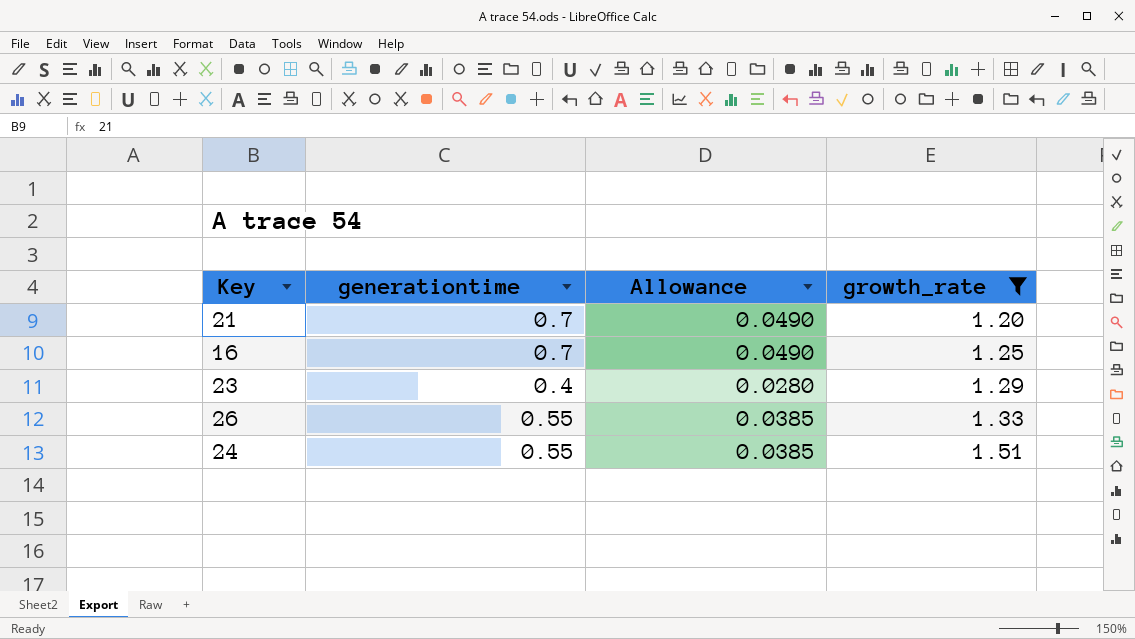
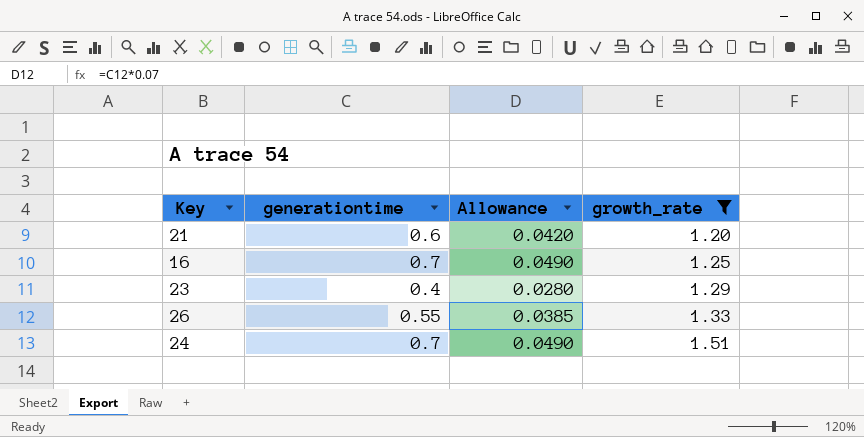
21 | generationtime: 0.7 -> 0.6
21 | Allowance: 0.0490 -> 0.0420
24 | generationtime: 0.55 -> 0.7
24 | Allowance: 0.0385 -> 0.0490

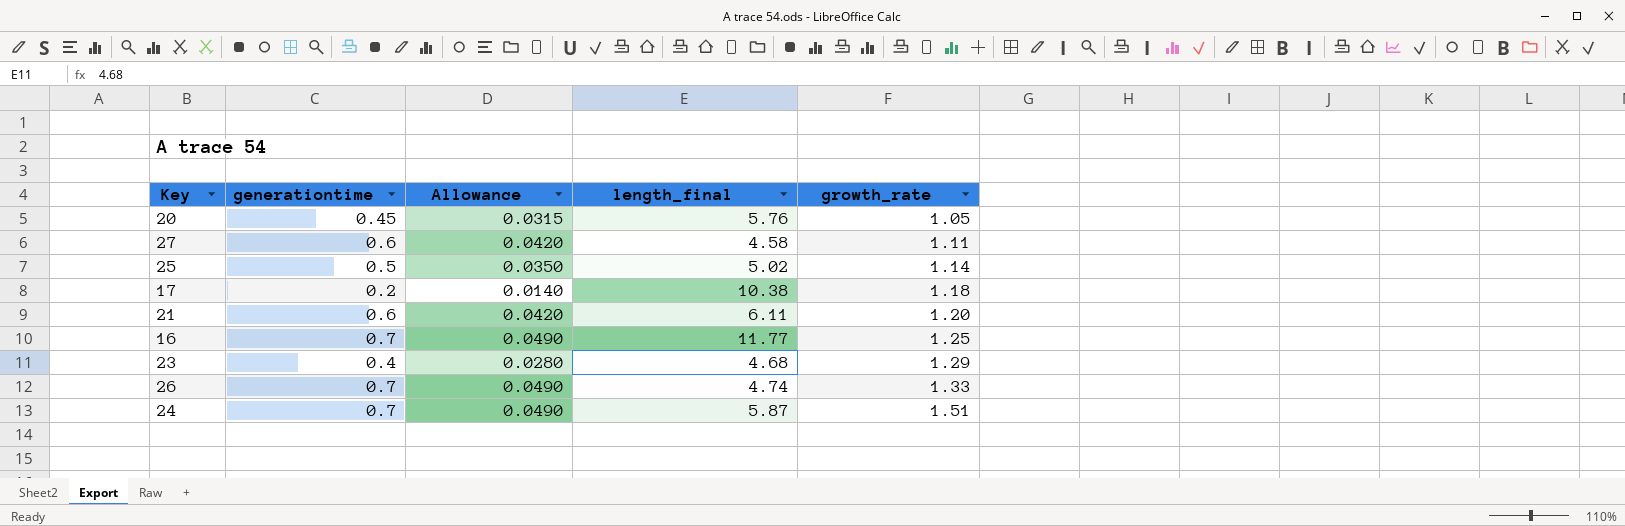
filter: growth_rate >= 1.20 -> none
column length_final | position: none -> 4
26 | generationtime: 0.55 -> 0.7
26 | Allowance: 0.0385 -> 0.0490

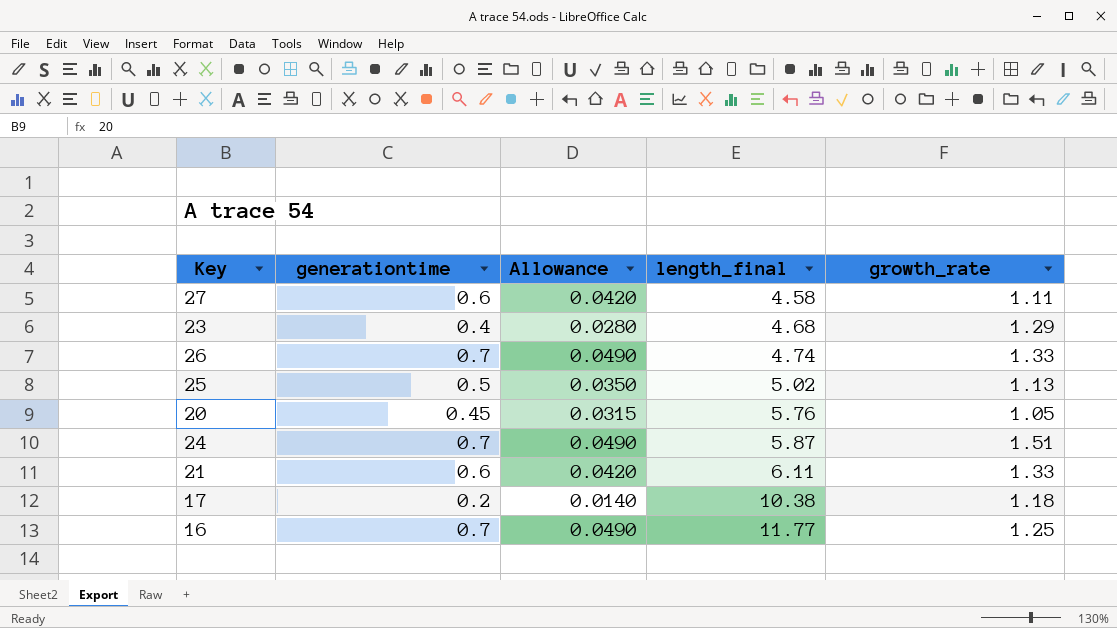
row order: growth_rate ascending -> length_final ascending
25 | growth_rate: 1.14 -> 1.13
21 | growth_rate: 1.20 -> 1.33

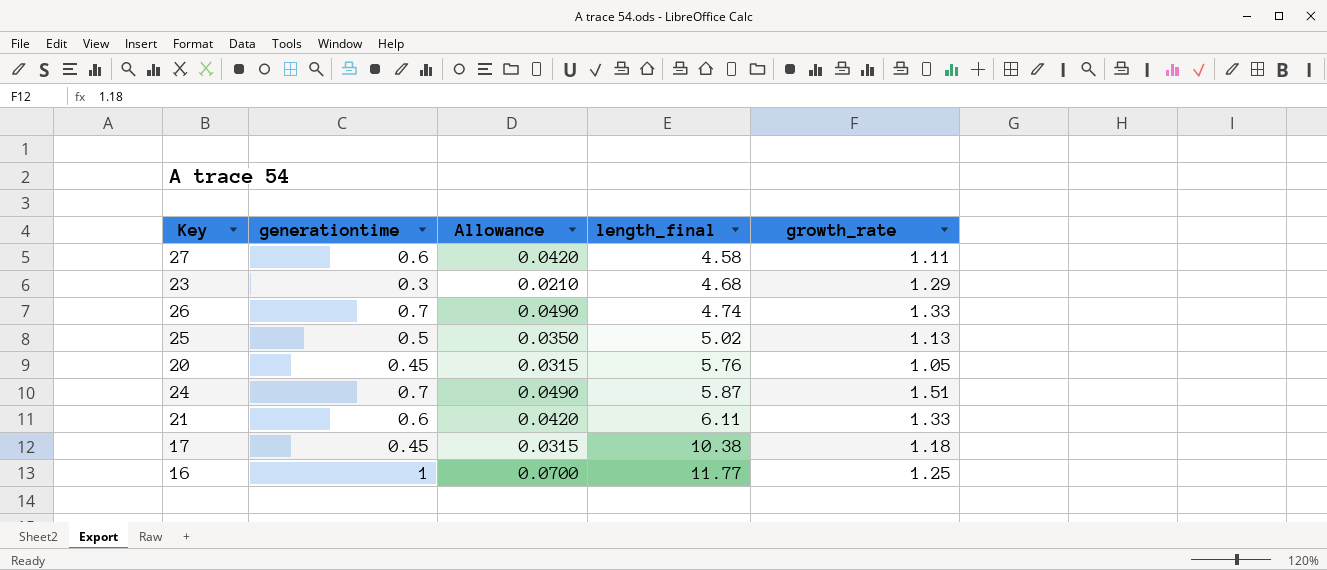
23 | generationtime: 0.4 -> 0.3
23 | Allowance: 0.0280 -> 0.0210
17 | generationtime: 0.2 -> 0.45
17 | Allowance: 0.0140 -> 0.0315
16 | generationtime: 0.7 -> 1
16 | Allowance: 0.0490 -> 0.0700

